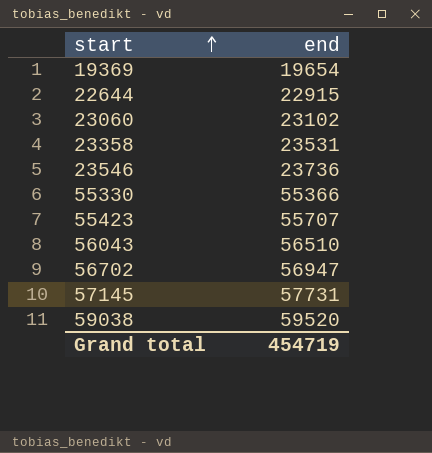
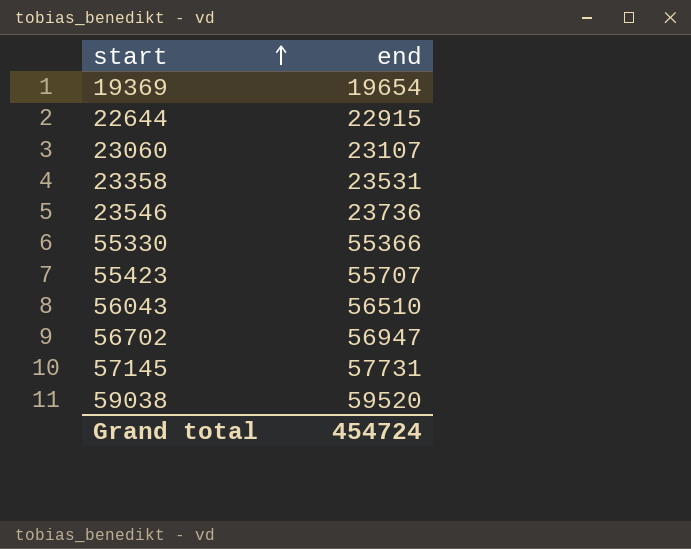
23060 | end: 23102 -> 23107
Grand total | end: 454719 -> 454724

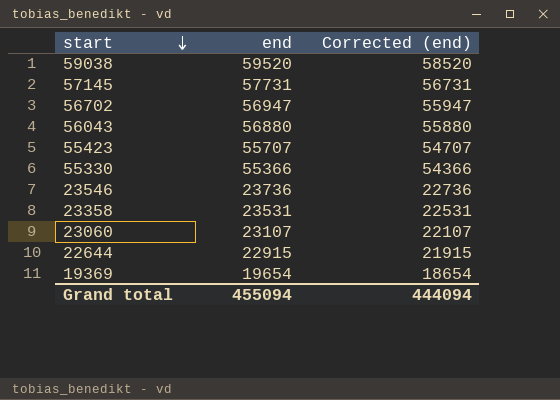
row order: start ascending -> start descending
column Corrected (end) | formula: none -> [end] - 1000
56043 | end: 56510 -> 56880
Grand total | end: 454724 -> 455094

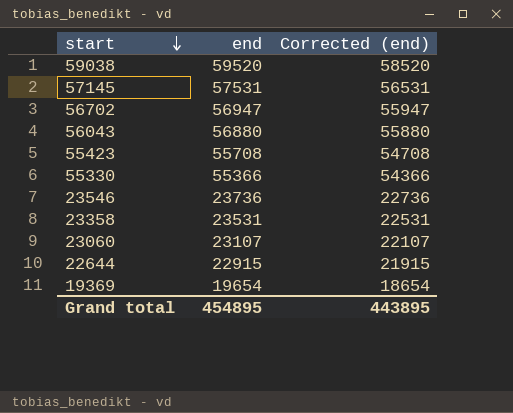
57145 | end: 57731 -> 57531
57145 | Corrected (end): 56731 -> 56531
55423 | end: 55707 -> 55708
55423 | Corrected (end): 54707 -> 54708
Grand total | end: 455094 -> 454895
Grand total | Corrected (end): 444094 -> 443895

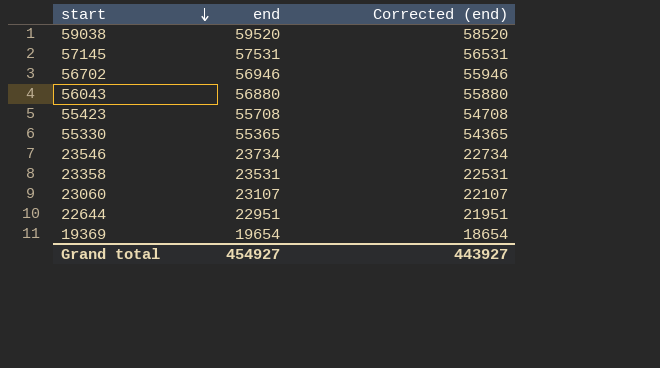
56702 | end: 56947 -> 56946
56702 | Corrected (end): 55947 -> 55946
55330 | end: 55366 -> 55365
55330 | Corrected (end): 54366 -> 54365
23546 | end: 23736 -> 23734
23546 | Corrected (end): 22736 -> 22734
22644 | end: 22915 -> 22951
22644 | Corrected (end): 21915 -> 21951
Grand total | end: 454895 -> 454927
Grand total | Corrected (end): 443895 -> 443927

